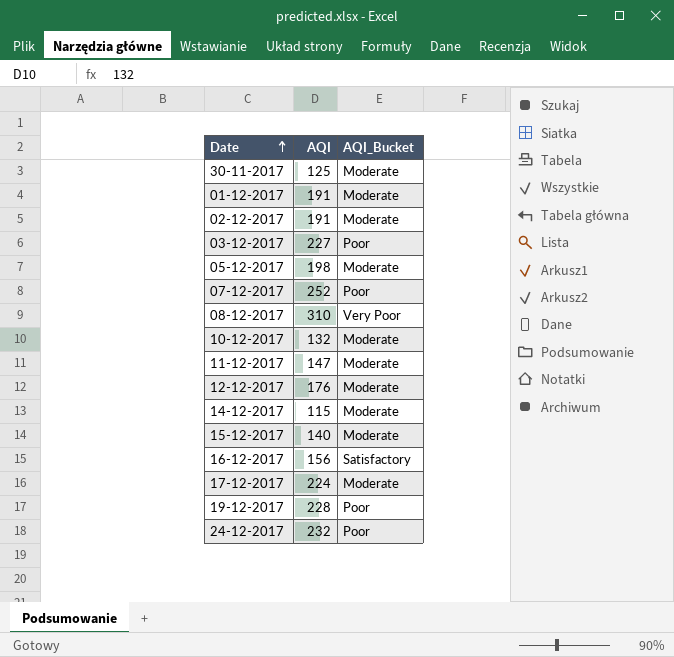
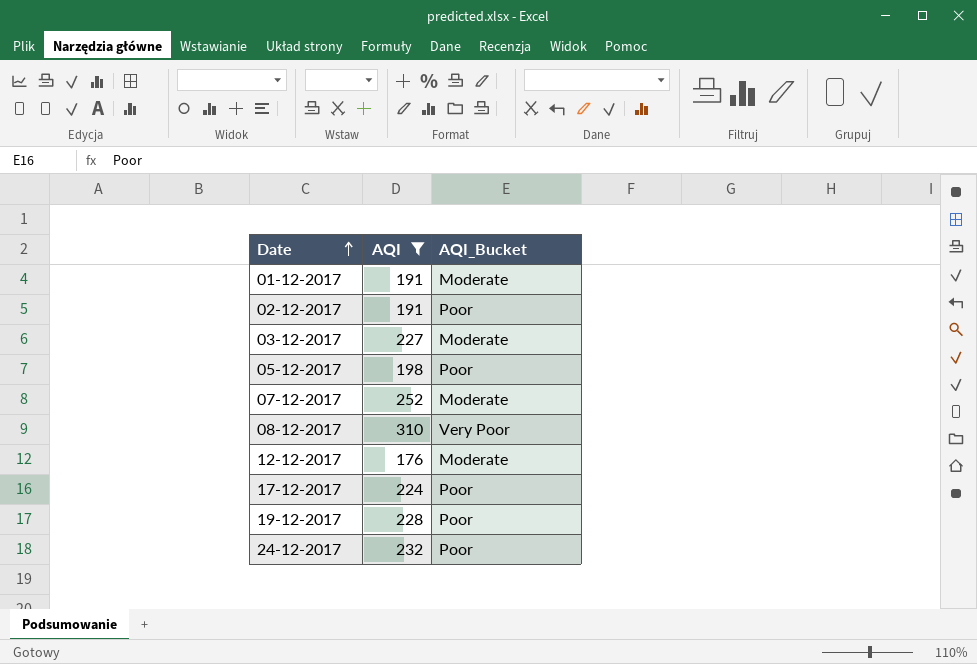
filter: none -> AQI >= 176
02-12-2017 | AQI_Bucket: Moderate -> Poor
03-12-2017 | AQI_Bucket: Poor -> Moderate
05-12-2017 | AQI_Bucket: Moderate -> Poor
07-12-2017 | AQI_Bucket: Poor -> Moderate
17-12-2017 | AQI_Bucket: Moderate -> Poor

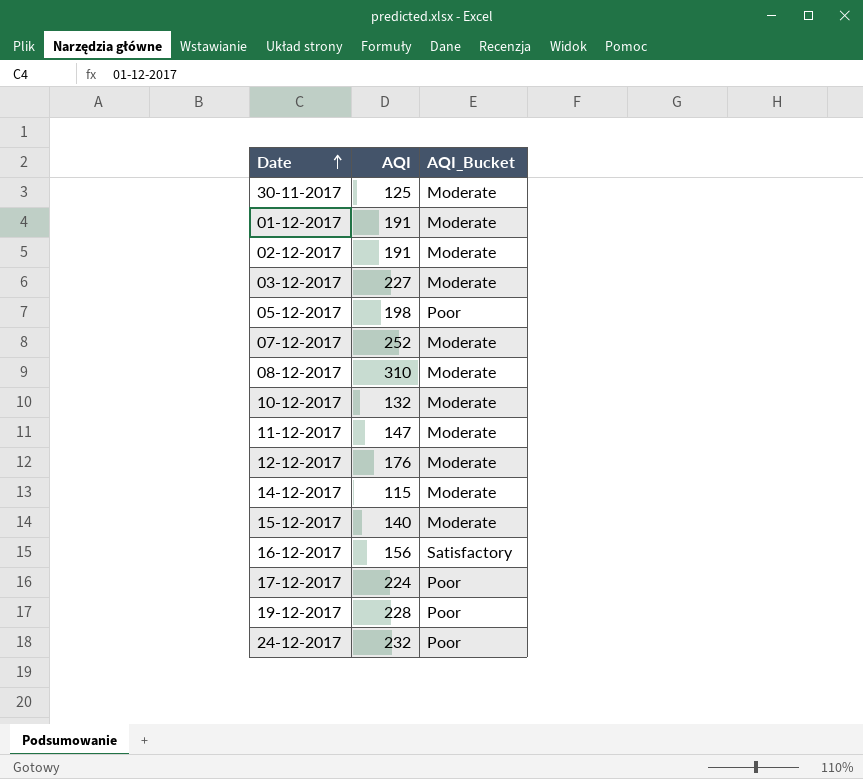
filter: AQI >= 176 -> none
02-12-2017 | AQI_Bucket: Poor -> Moderate
08-12-2017 | AQI_Bucket: Very Poor -> Moderate

